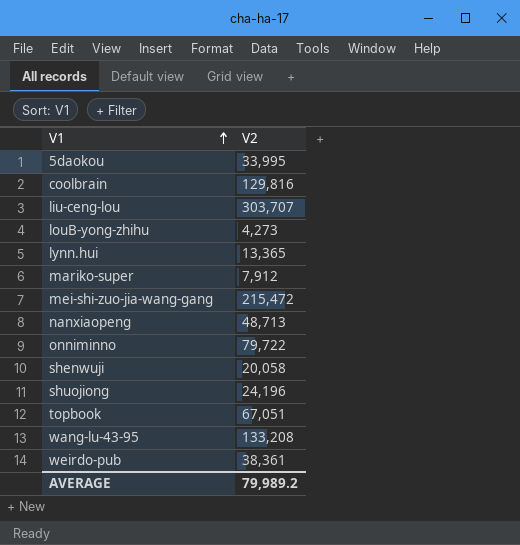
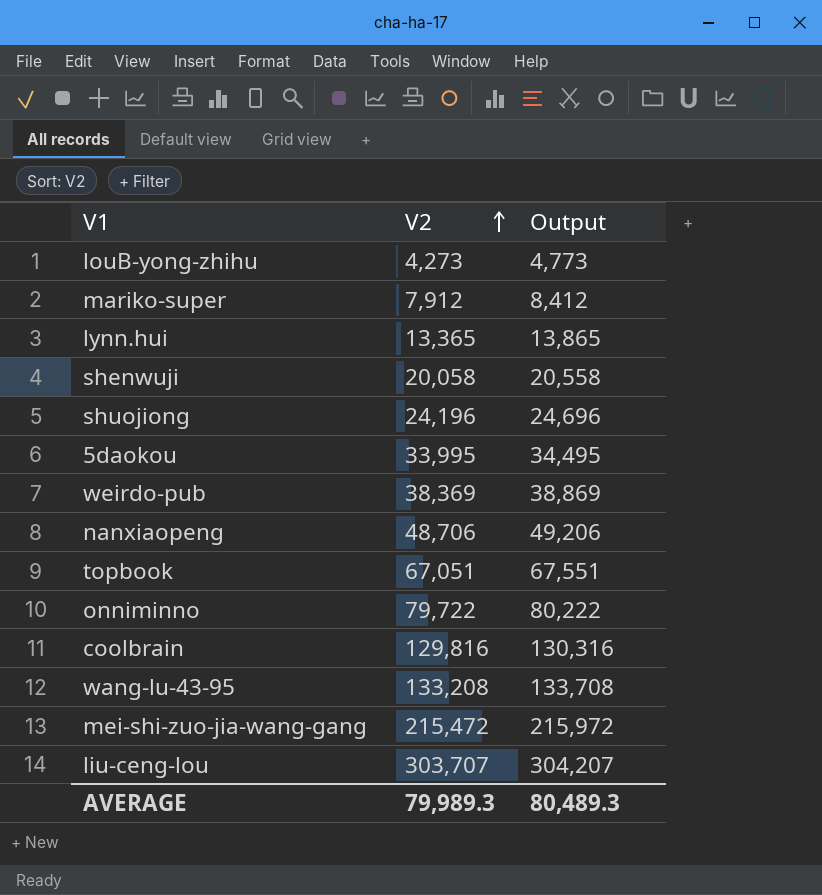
row order: V1 ascending -> V2 ascending
column Output | formula: none -> [V2] + 500
weirdo-pub | V2: 38,361 -> 38,369
nanxiaopeng | V2: 48,713 -> 48,706
AVERAGE | V2: 79,989.2 -> 79,989.3

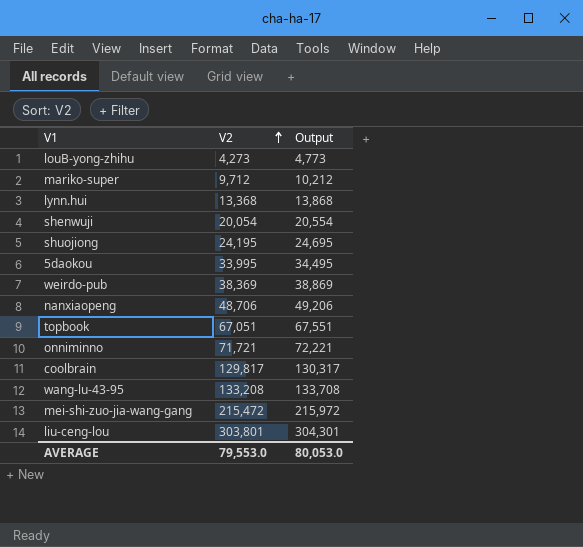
mariko-super | V2: 7,912 -> 9,712
mariko-super | Output: 8,412 -> 10,212
lynn.hui | V2: 13,365 -> 13,368
lynn.hui | Output: 13,865 -> 13,868
shenwuji | V2: 20,058 -> 20,054
shenwuji | Output: 20,558 -> 20,554
shuojiong | V2: 24,196 -> 24,195
shuojiong | Output: 24,696 -> 24,695
onniminno | V2: 79,722 -> 71,721
onniminno | Output: 80,222 -> 72,221
coolbrain | V2: 129,816 -> 129,817
coolbrain | Output: 130,316 -> 130,317
liu-ceng-lou | V2: 303,707 -> 303,801
liu-ceng-lou | Output: 304,207 -> 304,301
AVERAGE | V2: 79,989.3 -> 79,553.0
AVERAGE | Output: 80,489.3 -> 80,053.0

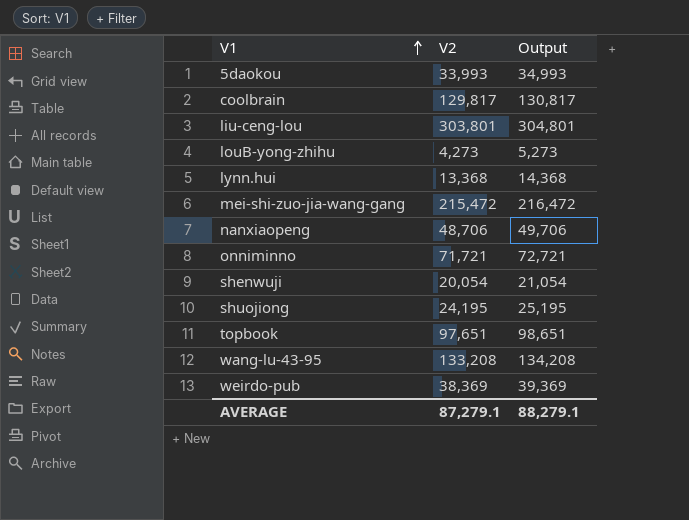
row order: V2 ascending -> V1 ascending
column Output | formula: [V2] + 500 -> [V2] + 1000
row mariko-super: 9,712 | 10,212 -> none
5daokou | V2: 33,995 -> 33,993
topbook | V2: 67,051 -> 97,651
AVERAGE | V2: 79,553.0 -> 87,279.1
AVERAGE | Output: 80,053.0 -> 88,279.1

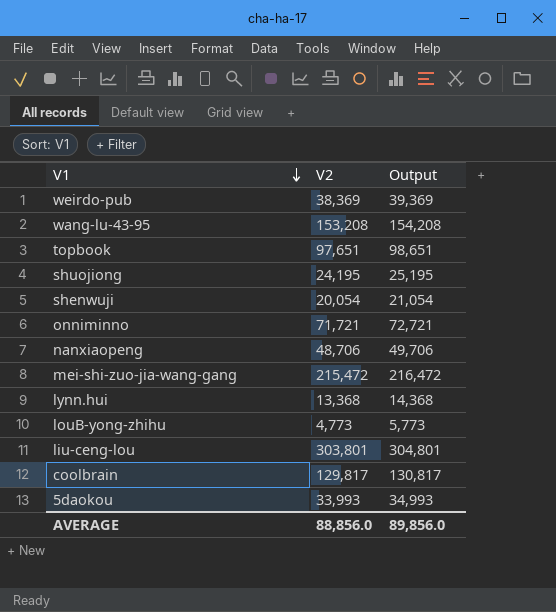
row order: V1 ascending -> V1 descending
wang-lu-43-95 | V2: 133,208 -> 153,208
wang-lu-43-95 | Output: 134,208 -> 154,208
louB-yong-zhihu | V2: 4,273 -> 4,773
louB-yong-zhihu | Output: 5,273 -> 5,773
AVERAGE | V2: 87,279.1 -> 88,856.0
AVERAGE | Output: 88,279.1 -> 89,856.0

